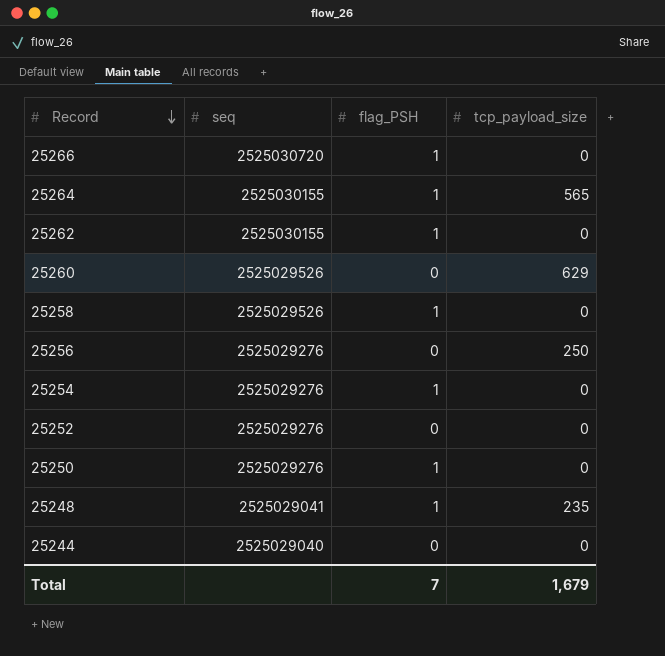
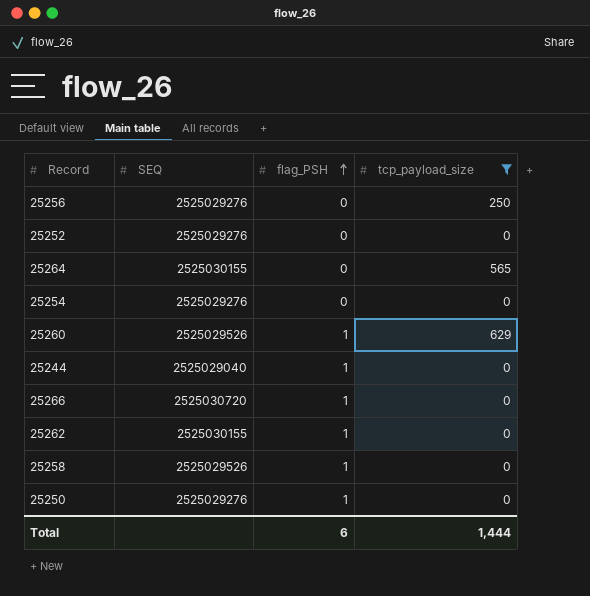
filter: none -> tcp_payload_size != 235
row order: Record descending -> flag_PSH ascending
column name: seq -> SEQ
25264 | flag_PSH: 1 -> 0
25254 | flag_PSH: 1 -> 0
25260 | flag_PSH: 0 -> 1
25244 | flag_PSH: 0 -> 1
Total | flag_PSH: 7 -> 6
Total | tcp_payload_size: 1,679 -> 1,444

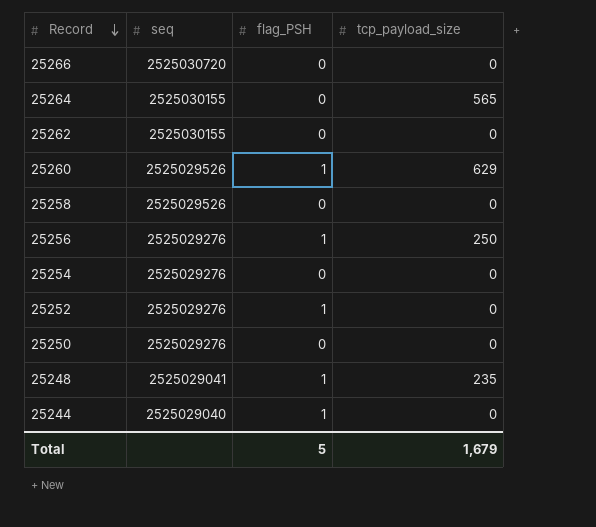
filter: tcp_payload_size != 235 -> none
row order: flag_PSH ascending -> Record descending
column name: SEQ -> seq
25266 | flag_PSH: 1 -> 0
25262 | flag_PSH: 1 -> 0
25258 | flag_PSH: 1 -> 0
25256 | flag_PSH: 0 -> 1
25252 | flag_PSH: 0 -> 1
25250 | flag_PSH: 1 -> 0
Total | flag_PSH: 6 -> 5
Total | tcp_payload_size: 1,444 -> 1,679

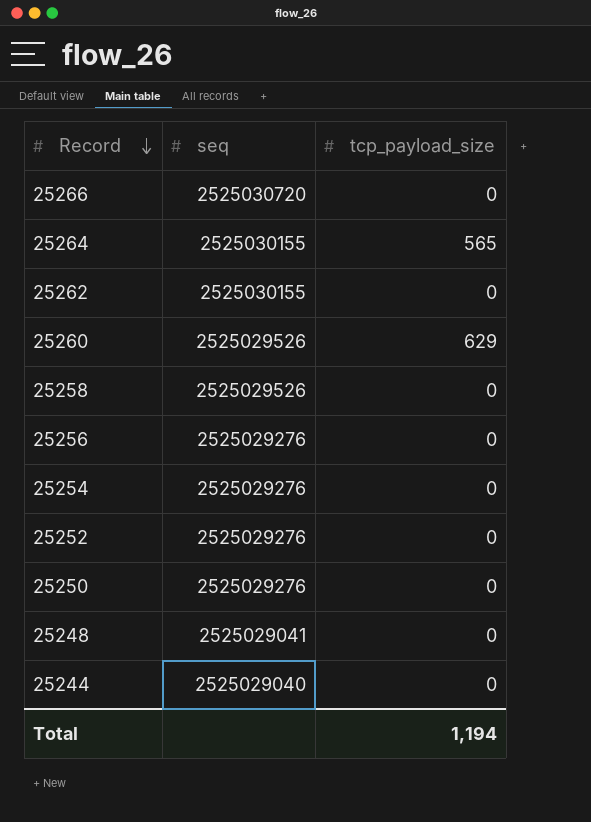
column flag_PSH | position: 3 -> none
25256 | tcp_payload_size: 250 -> 0
25248 | tcp_payload_size: 235 -> 0
Total | tcp_payload_size: 1,679 -> 1,194

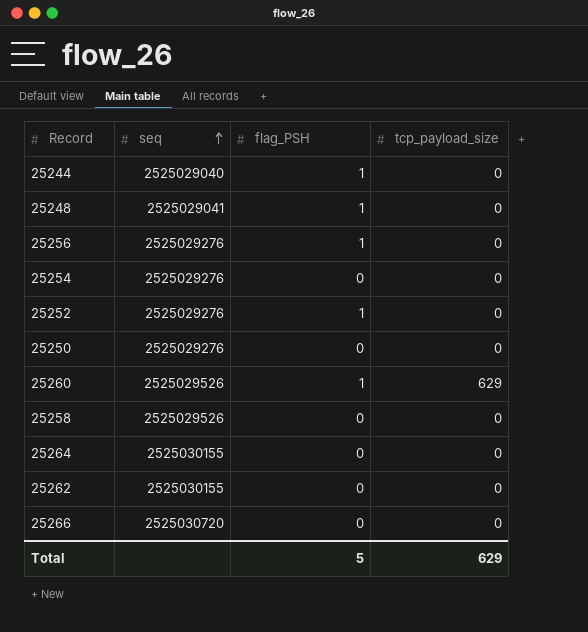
row order: Record descending -> seq ascending
column flag_PSH | position: none -> 3
25264 | tcp_payload_size: 565 -> 0
Total | tcp_payload_size: 1,194 -> 629

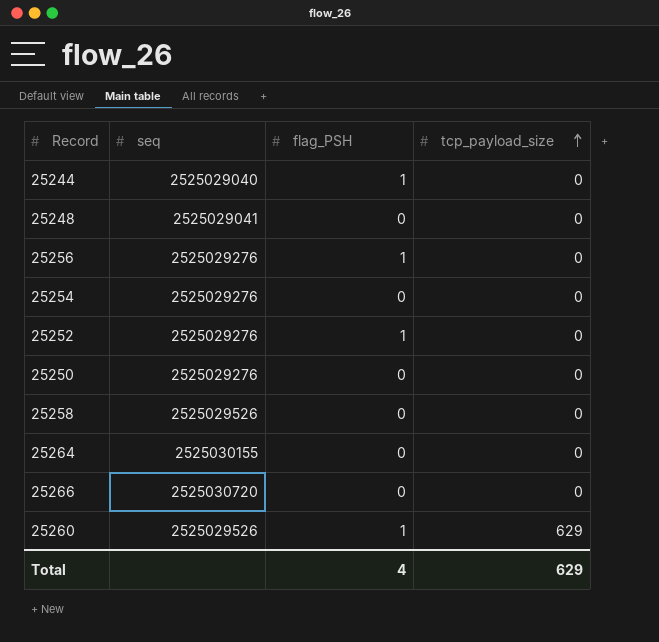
row order: seq ascending -> tcp_payload_size ascending
row 25262: 2525030155 | 0 | 0 -> none
25248 | flag_PSH: 1 -> 0
Total | flag_PSH: 5 -> 4

